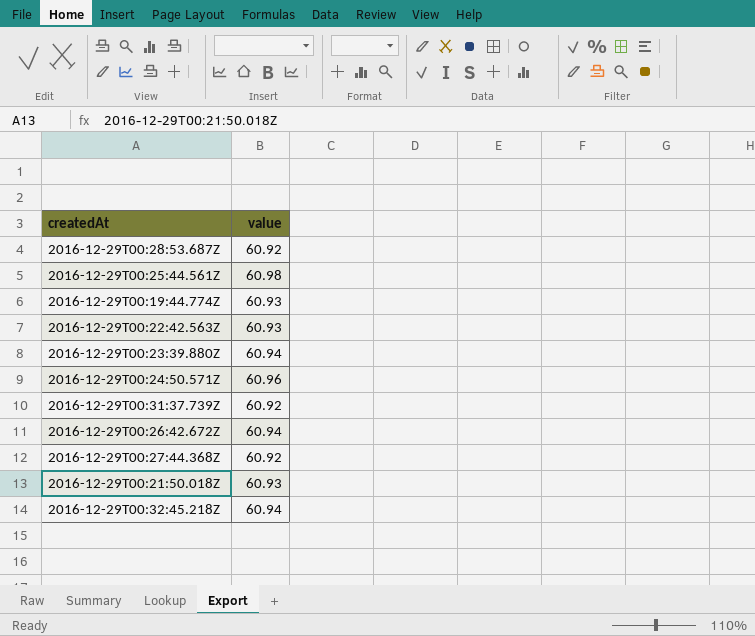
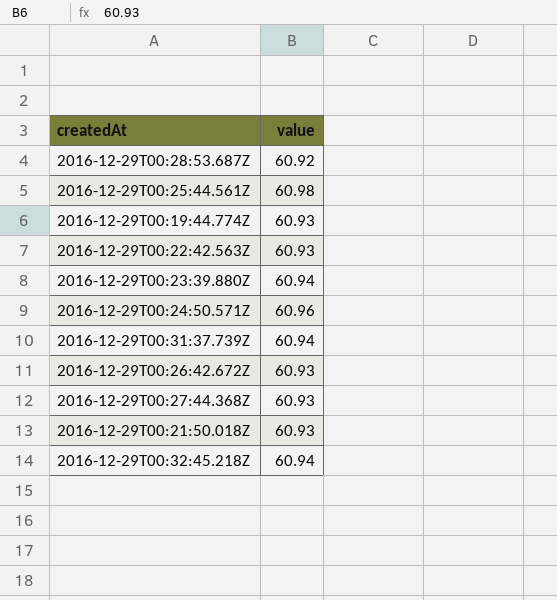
2016-12-29T00:31:37.739Z | value: 60.92 -> 60.94
2016-12-29T00:26:42.672Z | value: 60.94 -> 60.93
2016-12-29T00:27:44.368Z | value: 60.92 -> 60.93

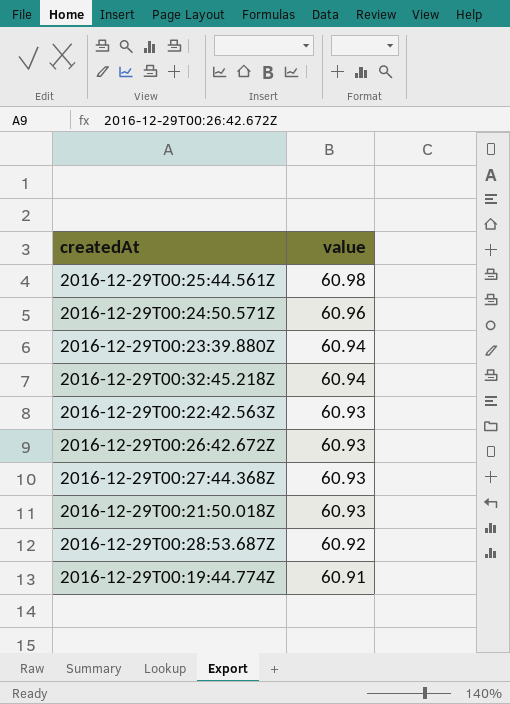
row order: none -> value descending
row 2016-12-29T00:31:37.739Z: 60.94 -> none
2016-12-29T00:19:44.774Z | value: 60.93 -> 60.91

